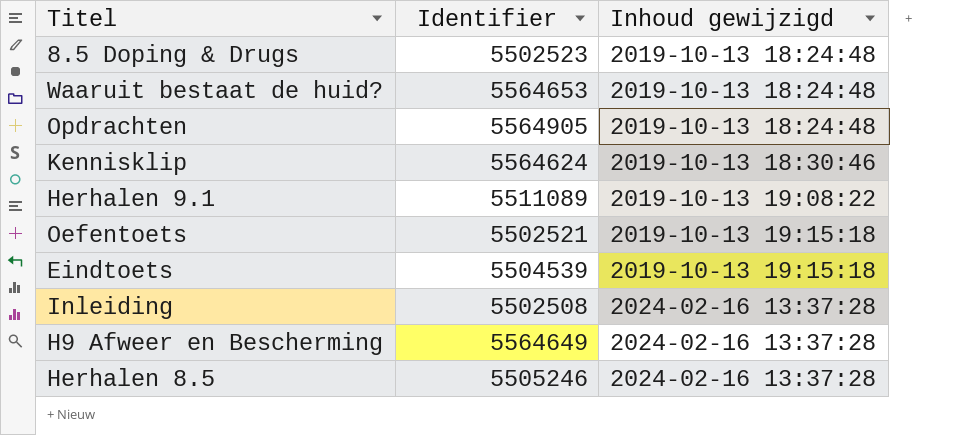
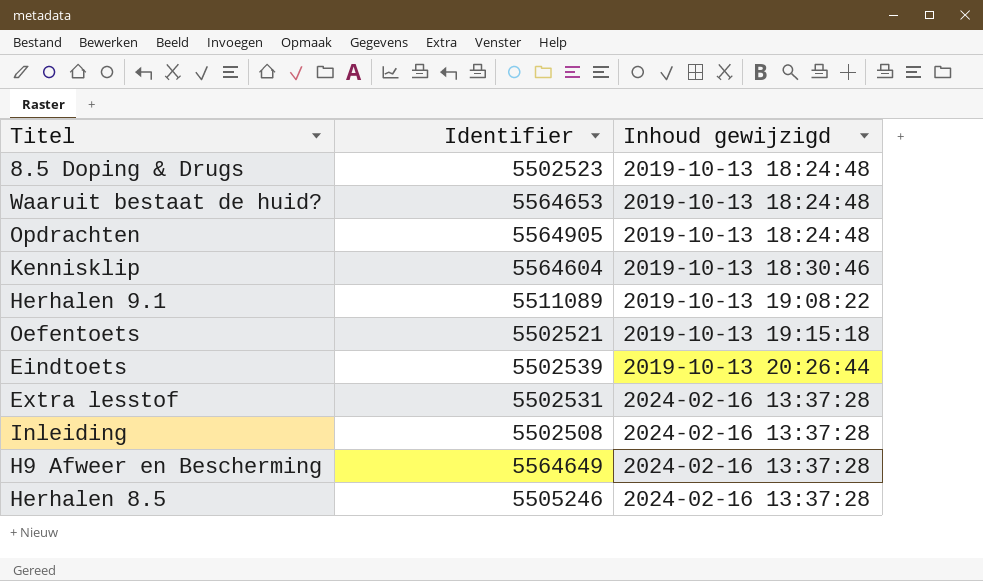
Kennisklip | Identifier: 5564624 -> 5564604
Eindtoets | Identifier: 5504539 -> 5502539
Eindtoets | Inhoud gewijzigd: 2019-10-13 19:15:18 -> 2019-10-13 20:26:44
row Extra lesstof: none -> 5502531 | 2024-02-16 13:37:28

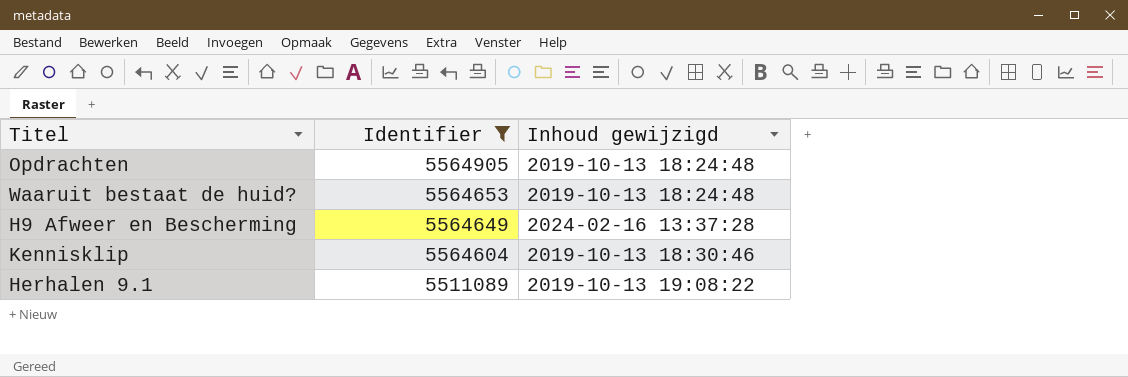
filter: none -> Identifier >= 5511089
row order: Inhoud gewijzigd ascending -> Identifier descending

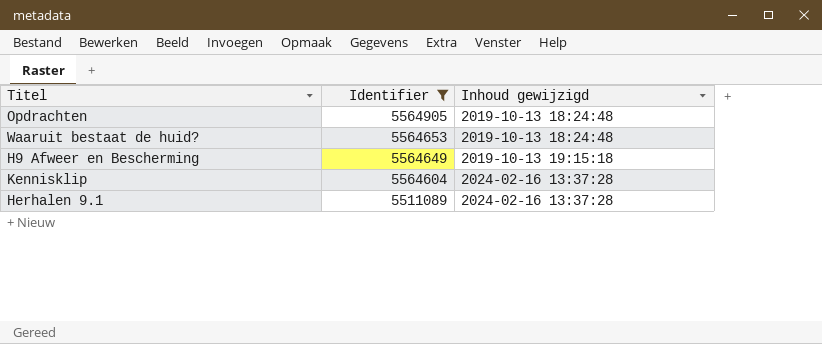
H9 Afweer en Bescherming | Inhoud gewijzigd: 2024-02-16 13:37:28 -> 2019-10-13 19:15:18
Kennisklip | Inhoud gewijzigd: 2019-10-13 18:30:46 -> 2024-02-16 13:37:28
Herhalen 9.1 | Inhoud gewijzigd: 2019-10-13 19:08:22 -> 2024-02-16 13:37:28

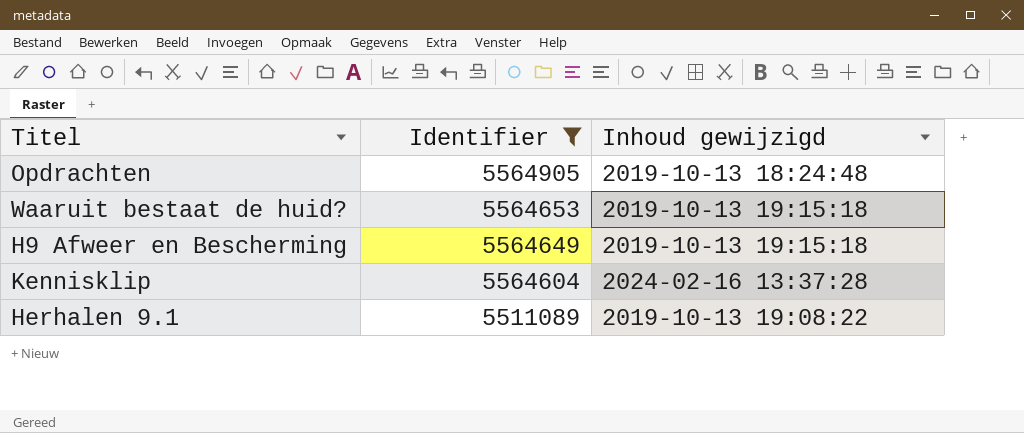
Waaruit bestaat de huid? | Inhoud gewijzigd: 2019-10-13 18:24:48 -> 2019-10-13 19:15:18
Herhalen 9.1 | Inhoud gewijzigd: 2024-02-16 13:37:28 -> 2019-10-13 19:08:22

